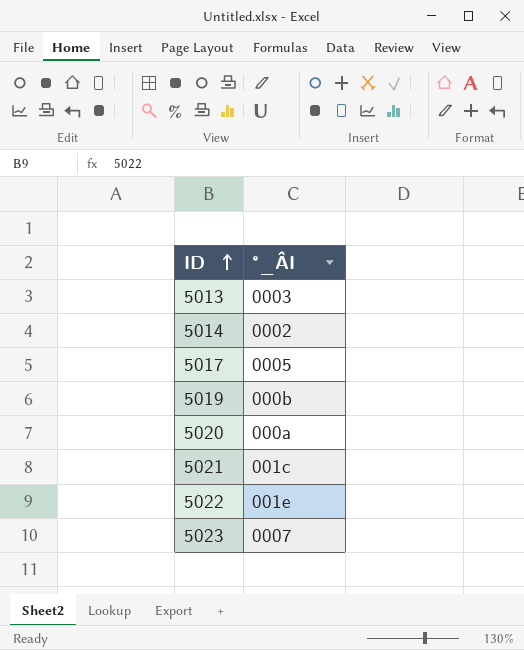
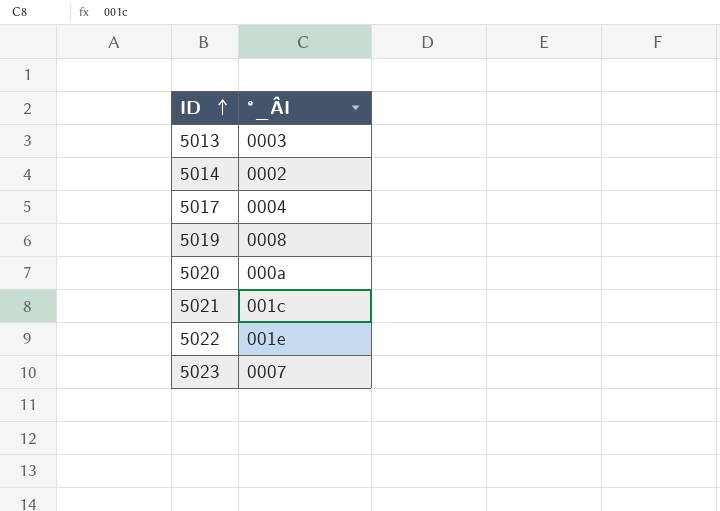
5017 | °_ÂI: 0005 -> 0004
5019 | °_ÂI: 000b -> 0008

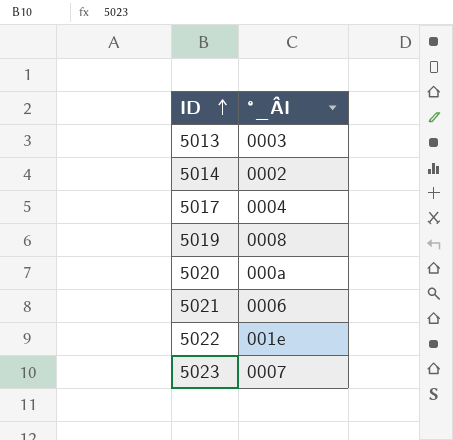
5021 | °_ÂI: 001c -> 0006

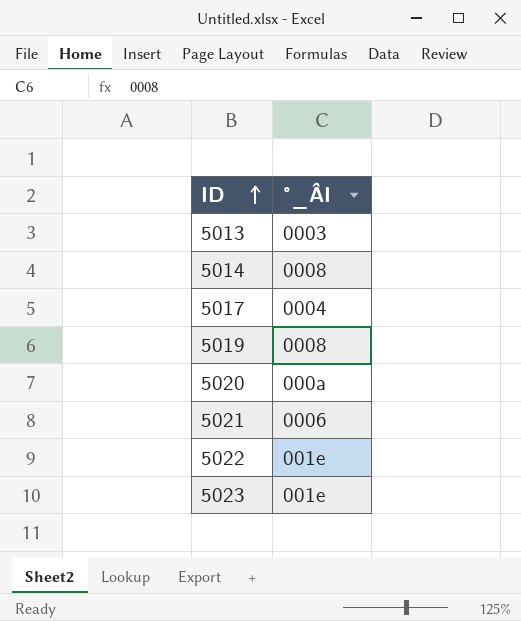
5014 | °_ÂI: 0002 -> 0008
5023 | °_ÂI: 0007 -> 001e

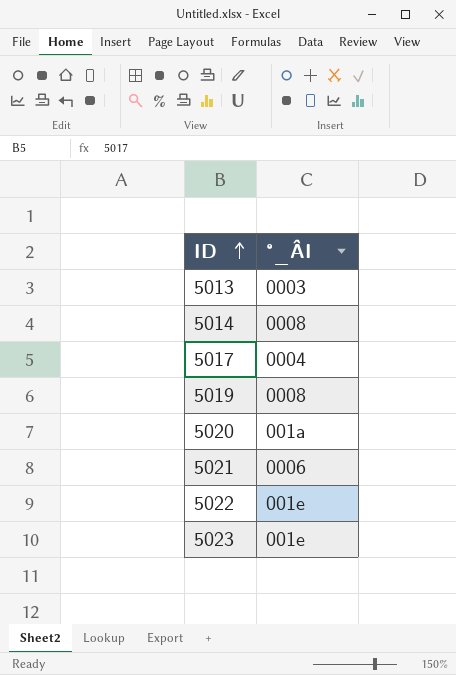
5020 | °_ÂI: 000a -> 001a

